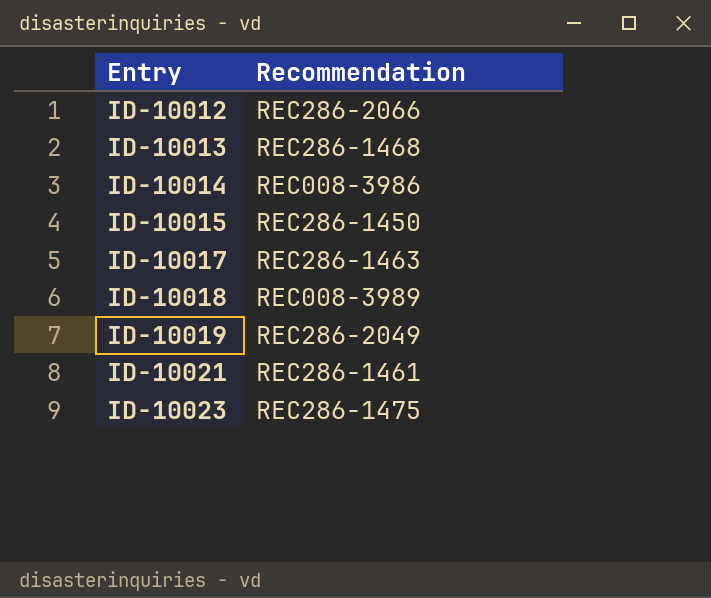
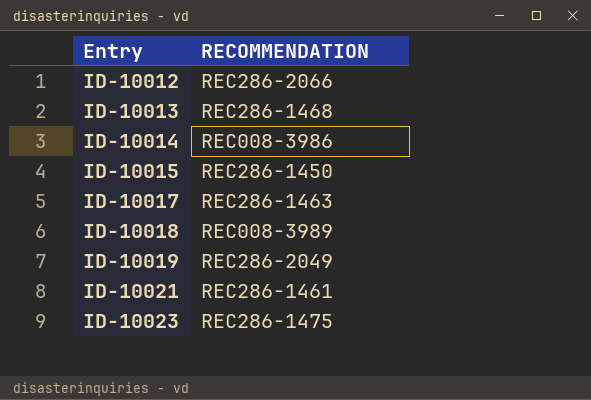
column name: Recommendation -> RECOMMENDATION

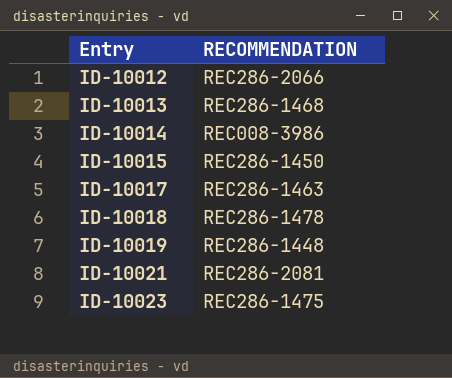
ID-10018 | RECOMMENDATION: REC008-3989 -> REC286-1478
ID-10019 | RECOMMENDATION: REC286-2049 -> REC286-1448
ID-10021 | RECOMMENDATION: REC286-1461 -> REC286-2081

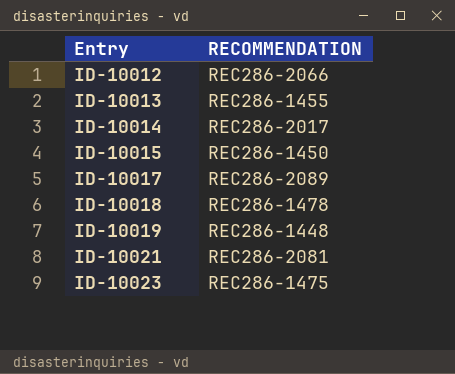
ID-10013 | RECOMMENDATION: REC286-1468 -> REC286-1455
ID-10014 | RECOMMENDATION: REC008-3986 -> REC286-2017
ID-10017 | RECOMMENDATION: REC286-1463 -> REC286-2089

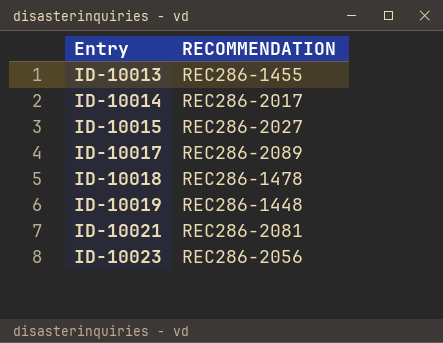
row ID-10012: REC286-2066 -> none
ID-10015 | RECOMMENDATION: REC286-1450 -> REC286-2027
ID-10023 | RECOMMENDATION: REC286-1475 -> REC286-2056

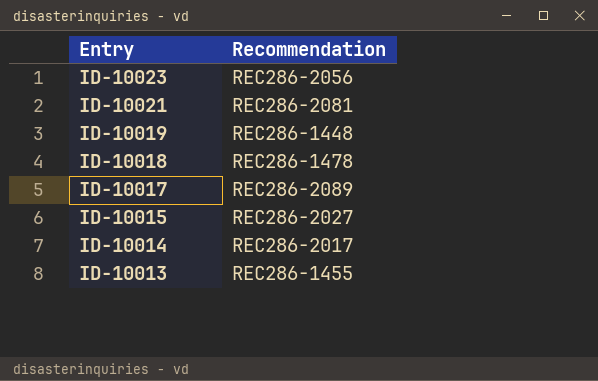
row order: Entry ascending -> Entry descending
column name: RECOMMENDATION -> Recommendation

